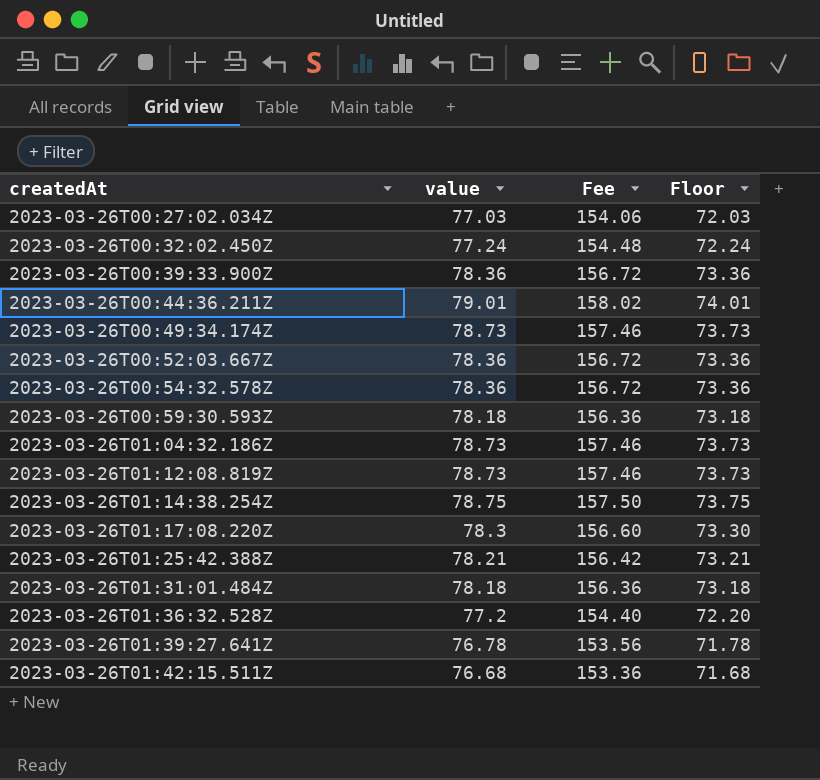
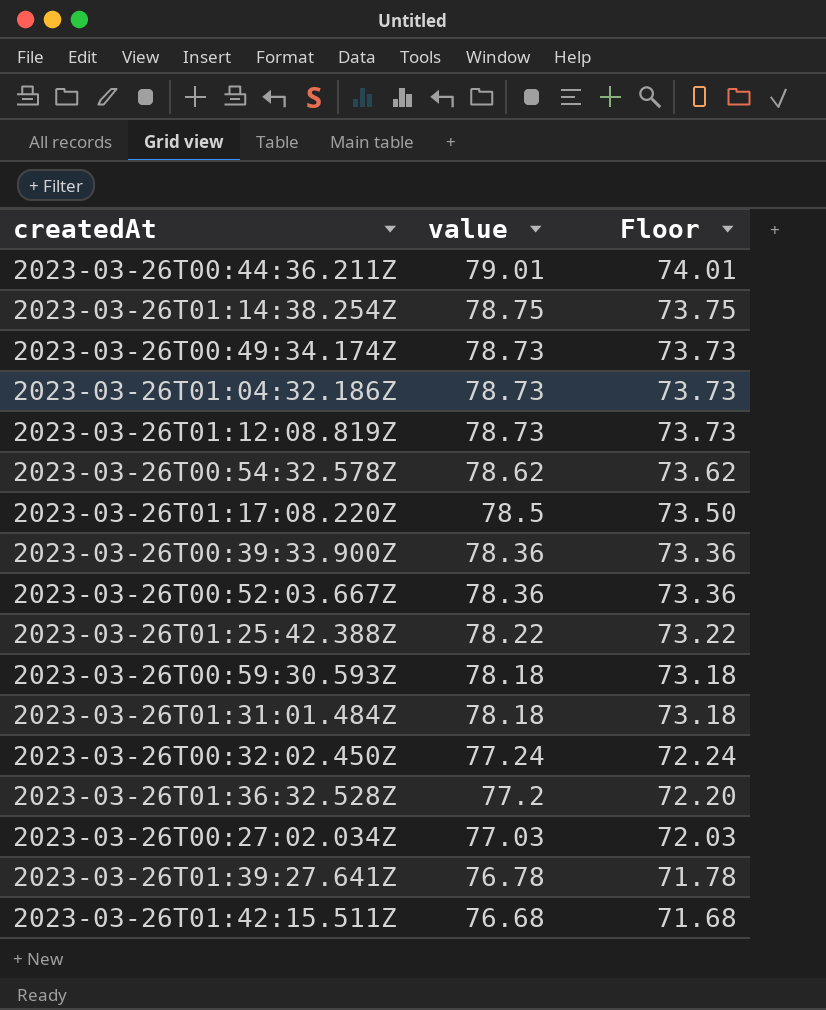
row order: createdAt ascending -> value descending
column Fee | formula: [value] * 2 -> none
2023-03-26T00:54:32.578Z | value: 78.36 -> 78.62
2023-03-26T00:54:32.578Z | Floor: 73.36 -> 73.62
2023-03-26T01:17:08.220Z | value: 78.3 -> 78.5
2023-03-26T01:17:08.220Z | Floor: 73.30 -> 73.50
2023-03-26T01:25:42.388Z | value: 78.21 -> 78.22
2023-03-26T01:25:42.388Z | Floor: 73.21 -> 73.22

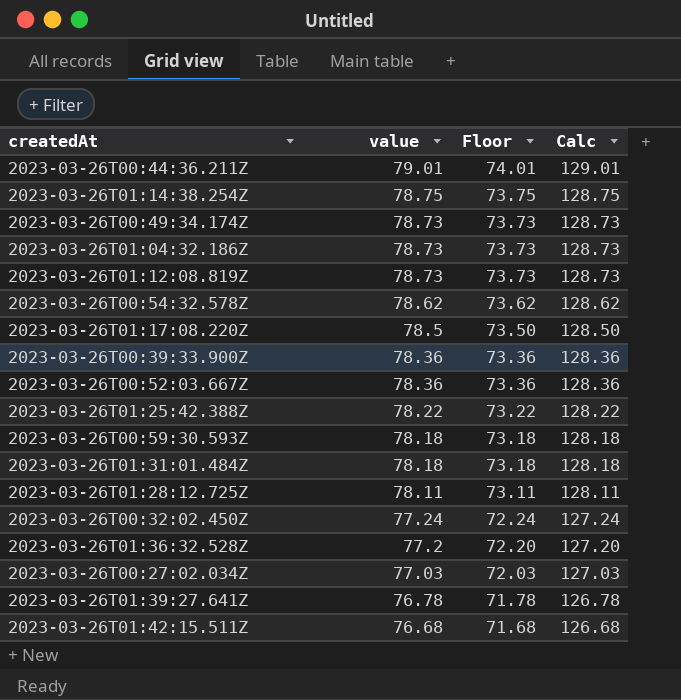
column Calc | formula: none -> [value] + 50
row 2023-03-26T01:28:12.725Z: none -> 78.11 | 73.11 | 128.11

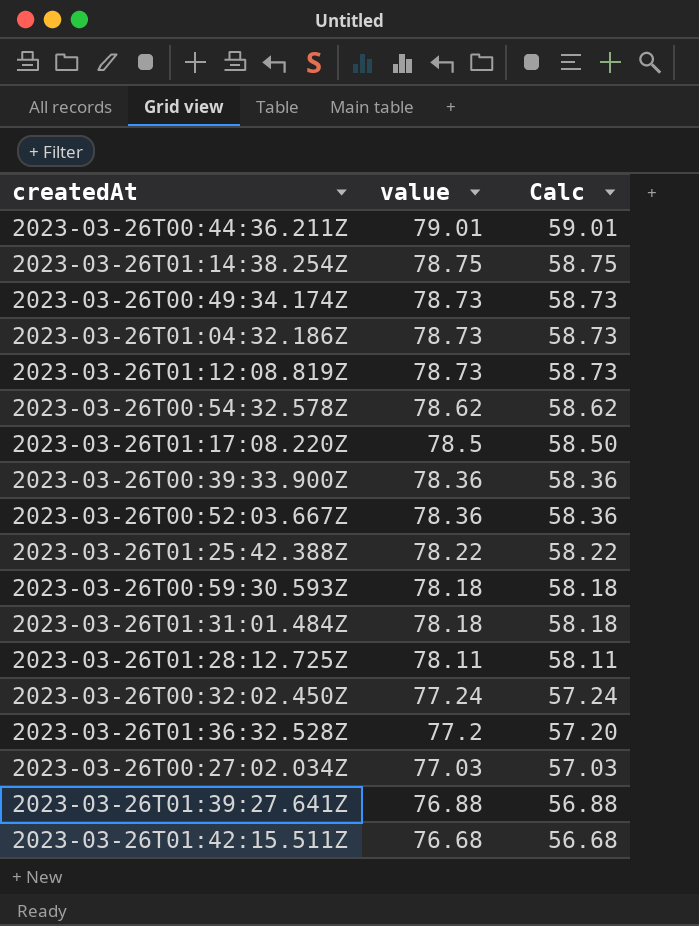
column Floor | formula: [value] - 5 -> none
column Calc | formula: [value] + 50 -> [value] - 20
2023-03-26T01:39:27.641Z | value: 76.78 -> 76.88

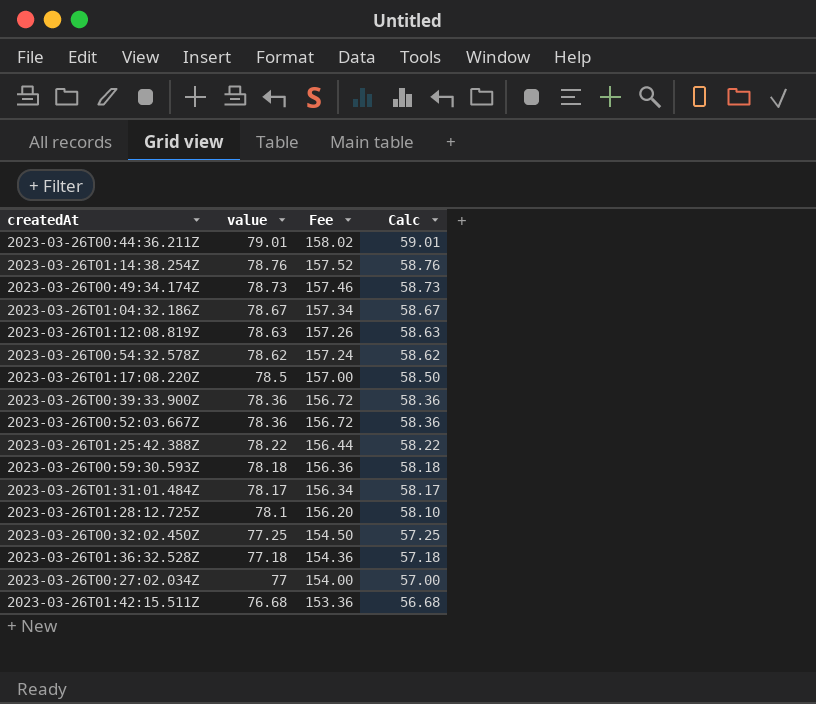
column Fee | formula: none -> [value] * 2
row 2023-03-26T01:39:27.641Z: 76.88 | 56.88 -> none
2023-03-26T01:14:38.254Z | value: 78.75 -> 78.76
2023-03-26T01:14:38.254Z | Calc: 58.75 -> 58.76
2023-03-26T01:04:32.186Z | value: 78.73 -> 78.67
2023-03-26T01:04:32.186Z | Calc: 58.73 -> 58.67
2023-03-26T01:12:08.819Z | value: 78.73 -> 78.63
2023-03-26T01:12:08.819Z | Calc: 58.73 -> 58.63
2023-03-26T01:31:01.484Z | value: 78.18 -> 78.17
2023-03-26T01:31:01.484Z | Calc: 58.18 -> 58.17
2023-03-26T01:28:12.725Z | value: 78.11 -> 78.1
2023-03-26T01:28:12.725Z | Calc: 58.11 -> 58.10
2023-03-26T00:32:02.450Z | value: 77.24 -> 77.25
2023-03-26T00:32:02.450Z | Calc: 57.24 -> 57.25
2023-03-26T01:36:32.528Z | value: 77.2 -> 77.18
2023-03-26T01:36:32.528Z | Calc: 57.20 -> 57.18
2023-03-26T00:27:02.034Z | value: 77.03 -> 77
2023-03-26T00:27:02.034Z | Calc: 57.03 -> 57.00

